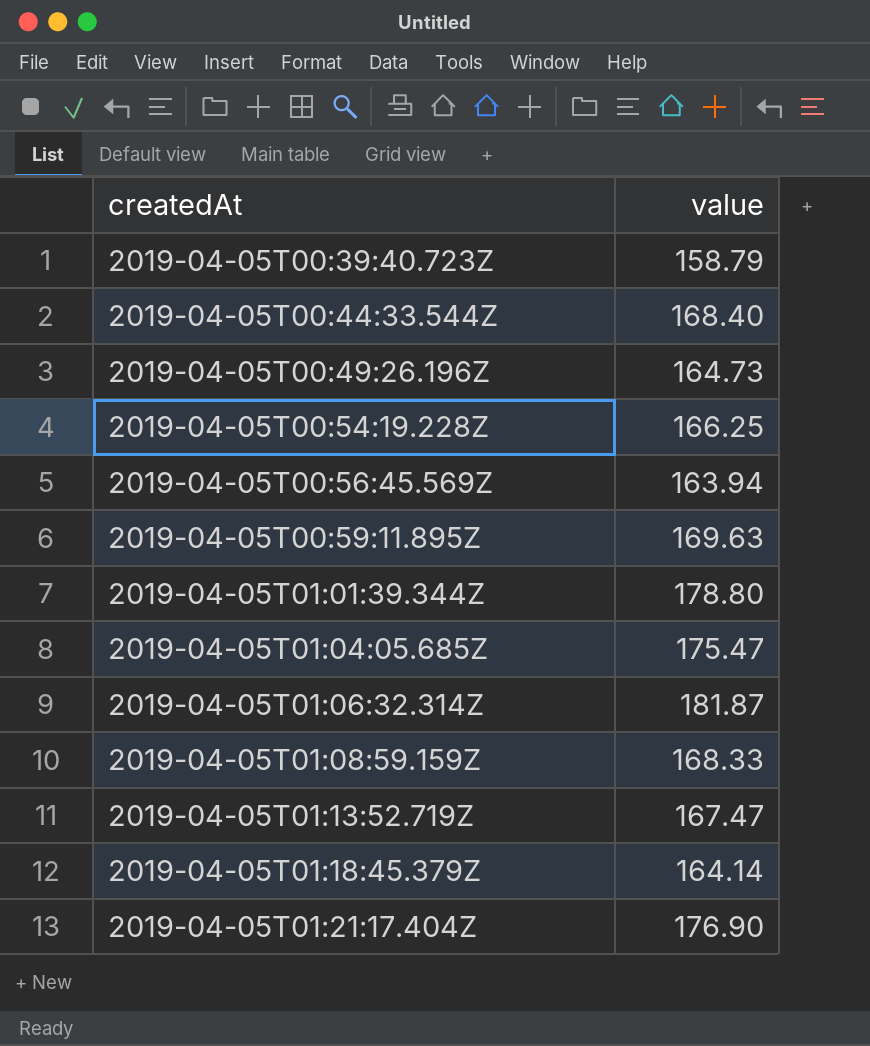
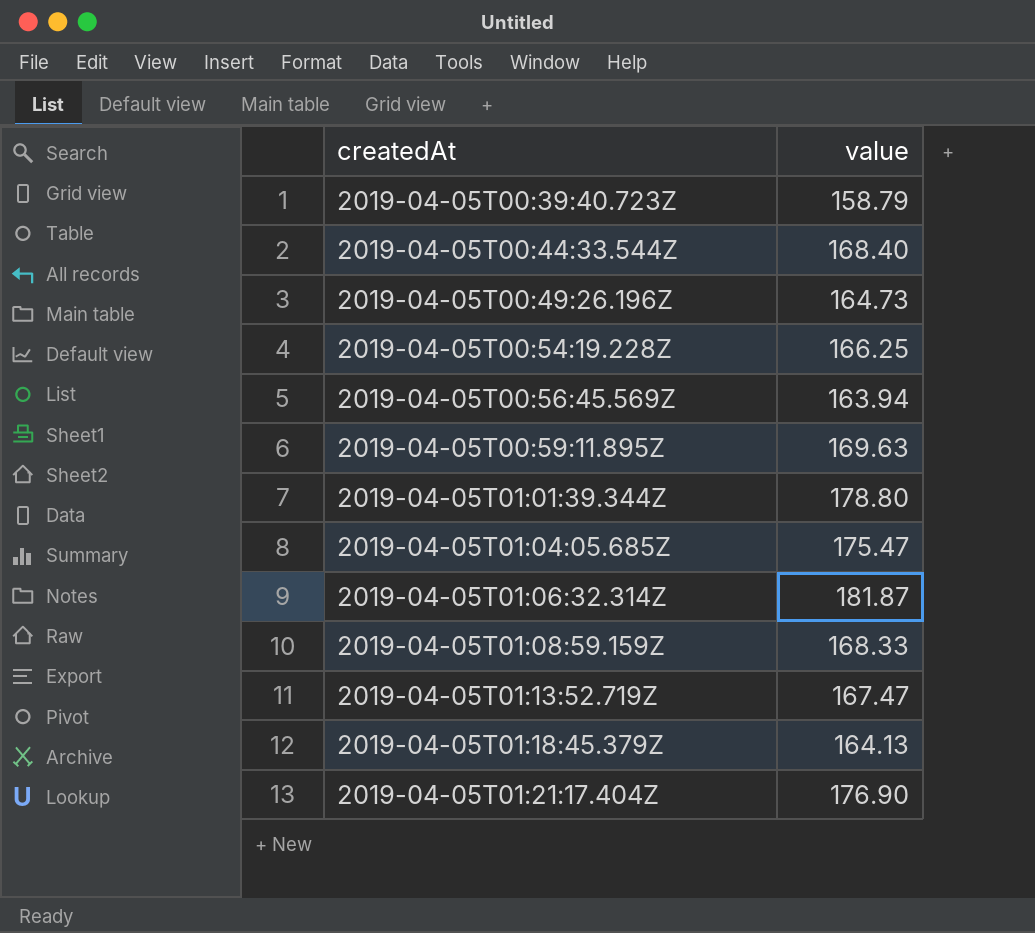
2019-04-05T01:18:45.379Z | value: 164.14 -> 164.13

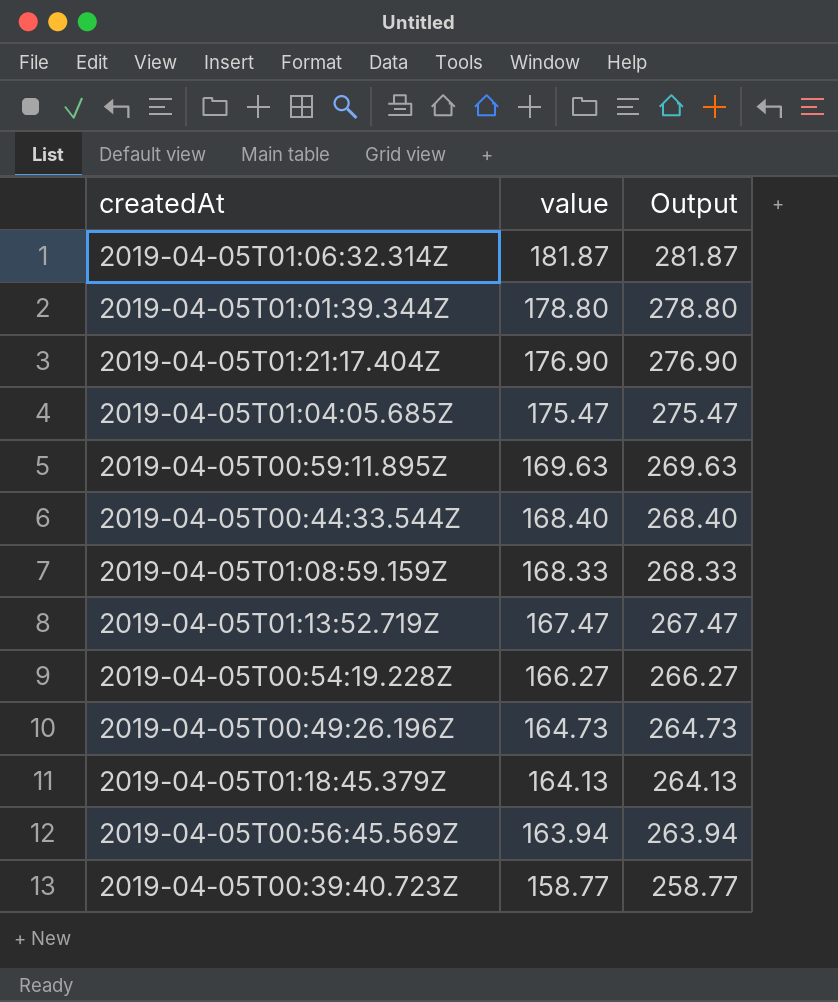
row order: createdAt ascending -> value descending
column Output | formula: none -> [value] + 100
2019-04-05T00:54:19.228Z | value: 166.25 -> 166.27
2019-04-05T00:39:40.723Z | value: 158.79 -> 158.77

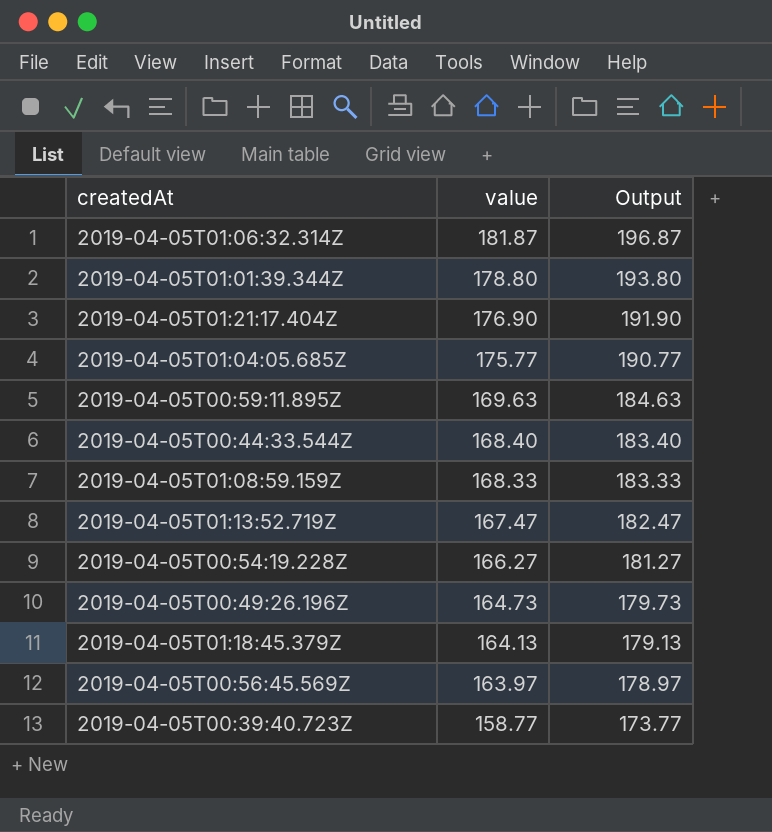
column Output | formula: [value] + 100 -> [value] + 15
2019-04-05T01:04:05.685Z | value: 175.47 -> 175.77
2019-04-05T00:56:45.569Z | value: 163.94 -> 163.97

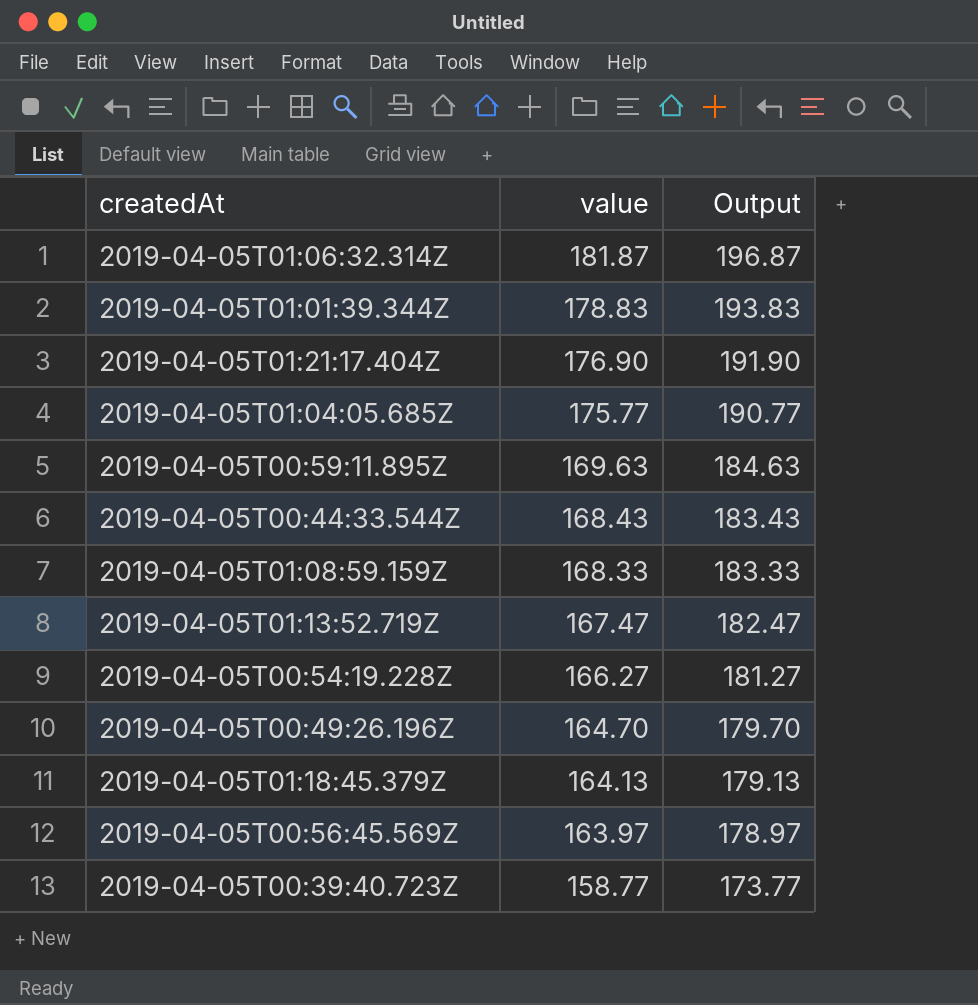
2019-04-05T01:01:39.344Z | value: 178.80 -> 178.83
2019-04-05T01:01:39.344Z | Output: 193.80 -> 193.83
2019-04-05T00:44:33.544Z | value: 168.40 -> 168.43
2019-04-05T00:44:33.544Z | Output: 183.40 -> 183.43
2019-04-05T00:49:26.196Z | value: 164.73 -> 164.70
2019-04-05T00:49:26.196Z | Output: 179.73 -> 179.70

